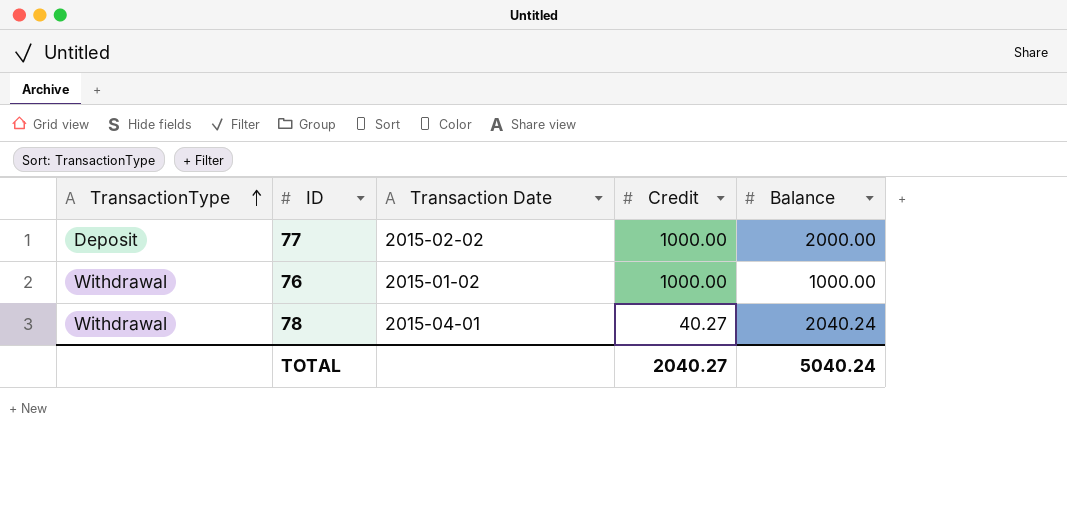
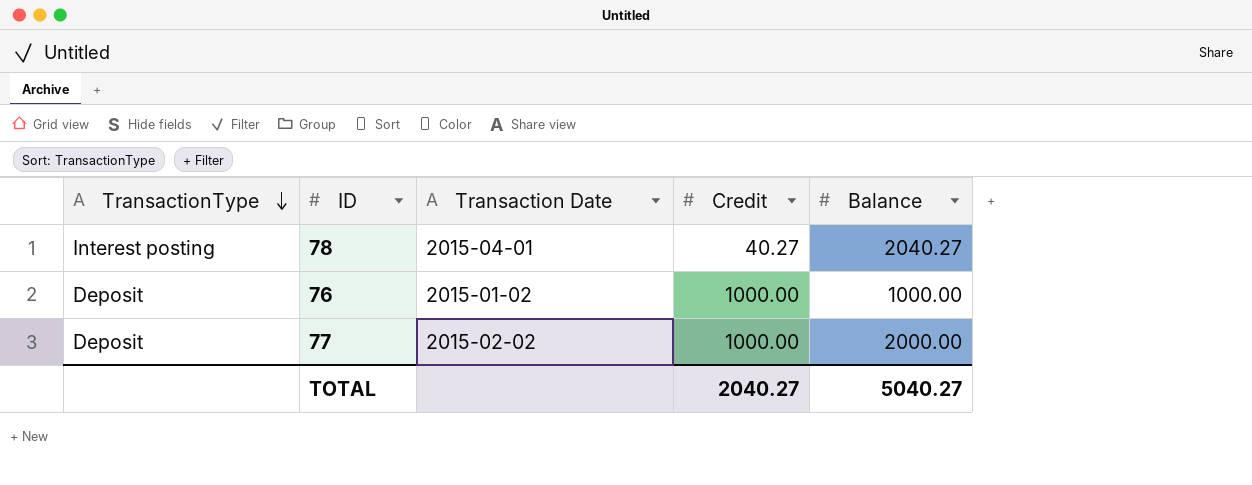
row order: TransactionType ascending -> TransactionType descending
78 | TransactionType: Withdrawal -> Interest posting
78 | Balance: 2040.24 -> 2040.27
76 | TransactionType: Withdrawal -> Deposit
TOTAL | Balance: 5040.24 -> 5040.27

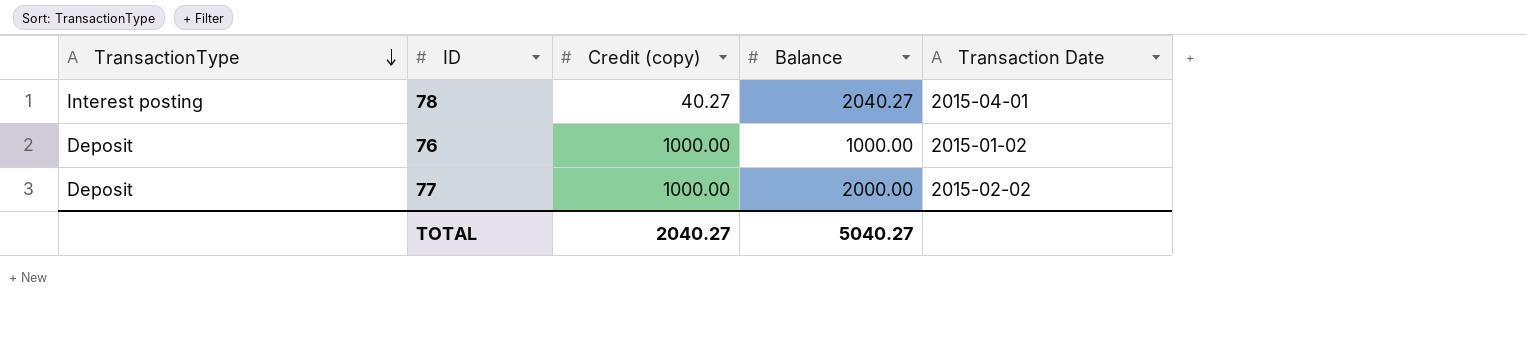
column name: Credit -> Credit (copy)
column Transaction Date | position: 3 -> 5

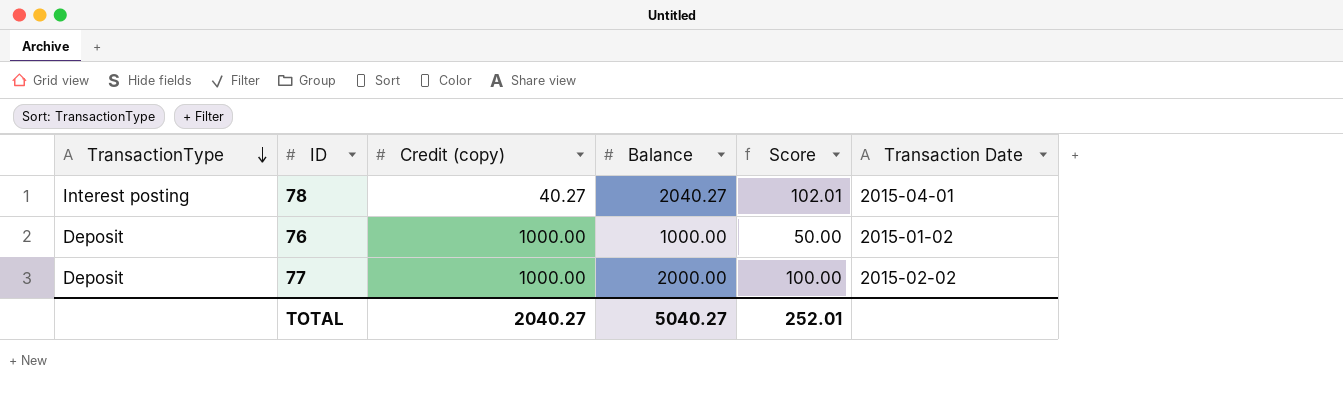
column Score | formula: none -> [Balance] * 0.05

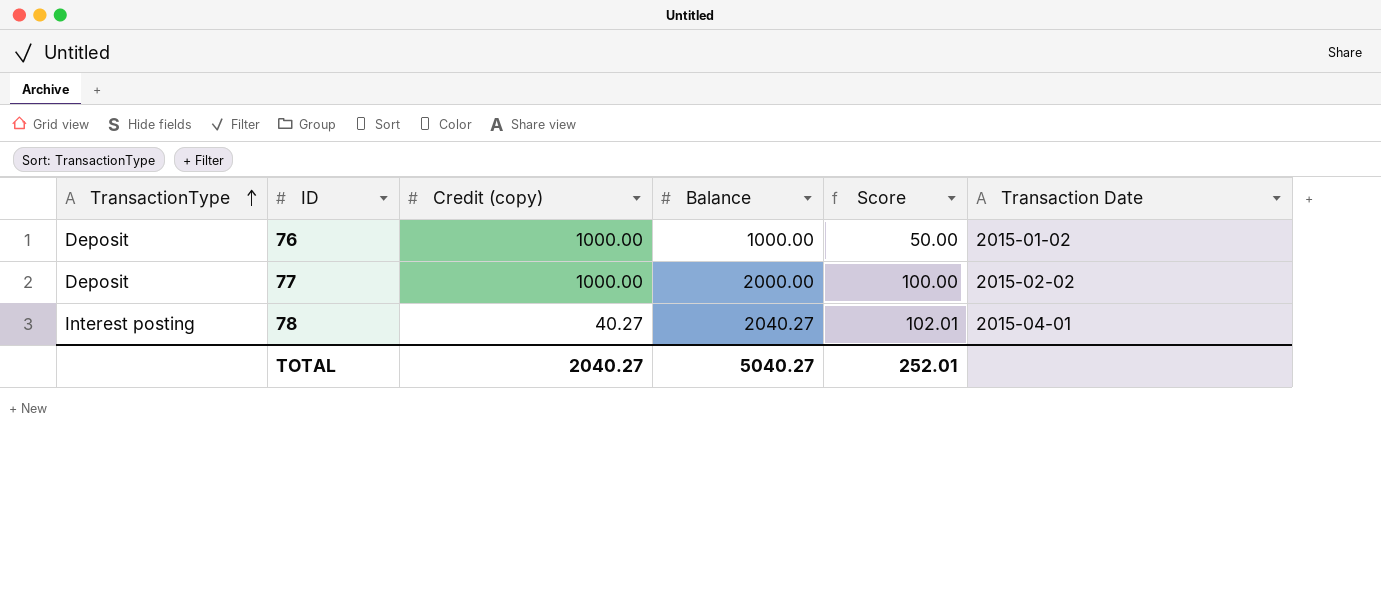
row order: TransactionType descending -> TransactionType ascending

